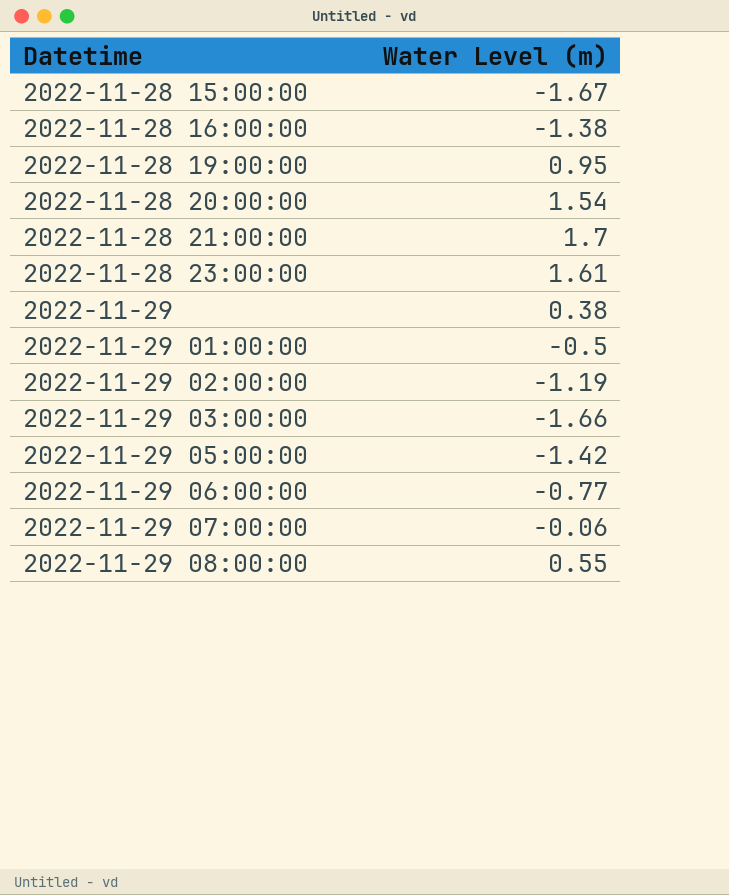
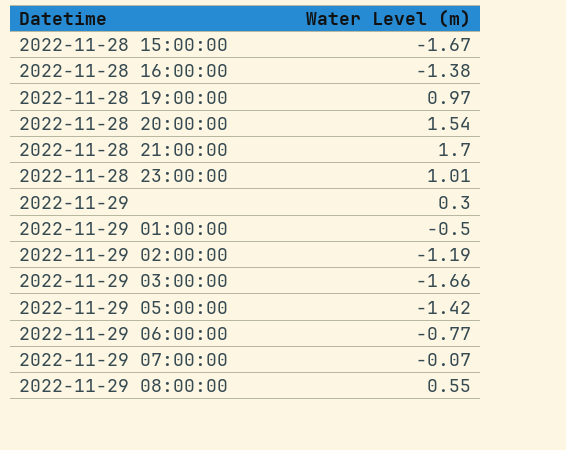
2022-11-28 19:00:00 | Water Level (m): 0.95 -> 0.97
2022-11-28 23:00:00 | Water Level (m): 1.61 -> 1.01
2022-11-29 | Water Level (m): 0.38 -> 0.3
2022-11-29 07:00:00 | Water Level (m): -0.06 -> -0.07

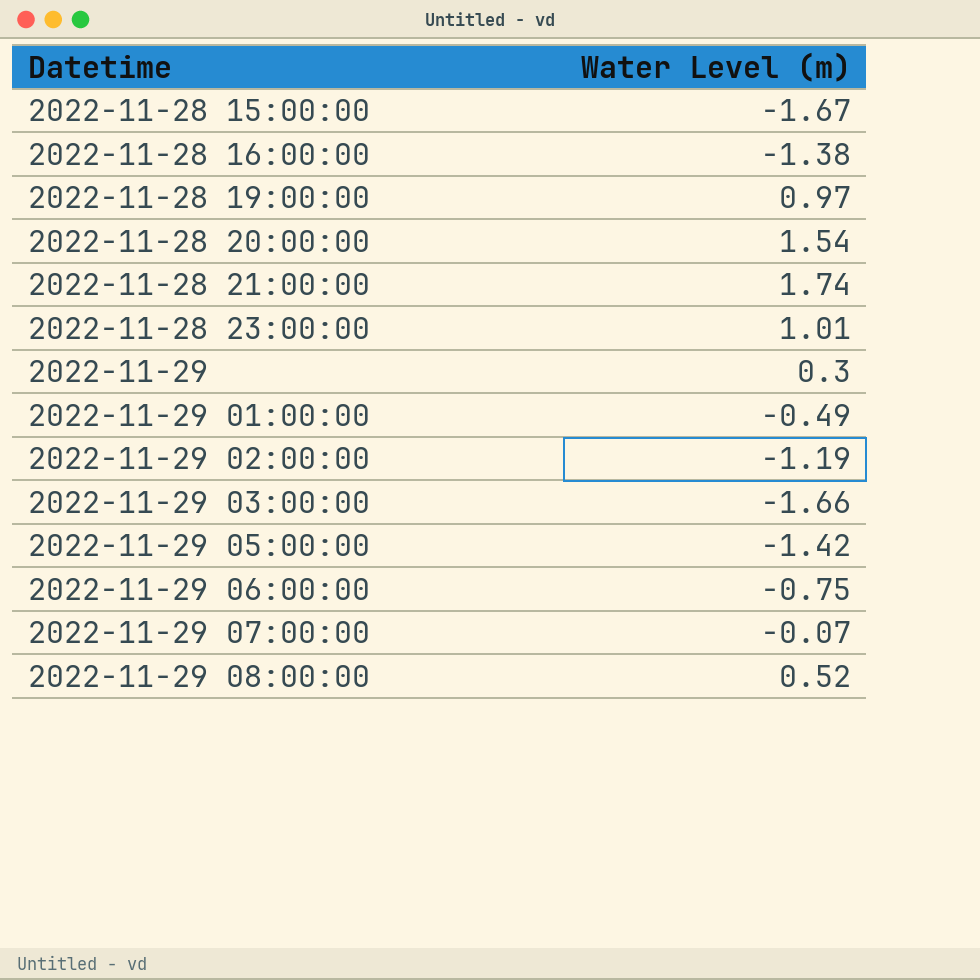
2022-11-28 21:00:00 | Water Level (m): 1.7 -> 1.74
2022-11-29 01:00:00 | Water Level (m): -0.5 -> -0.49
2022-11-29 06:00:00 | Water Level (m): -0.77 -> -0.75
2022-11-29 08:00:00 | Water Level (m): 0.55 -> 0.52

